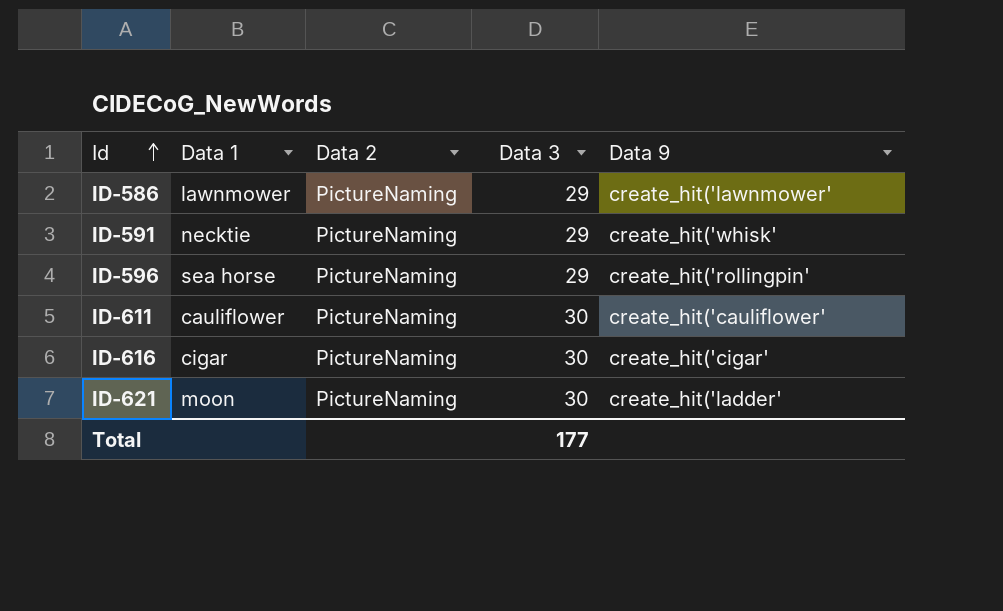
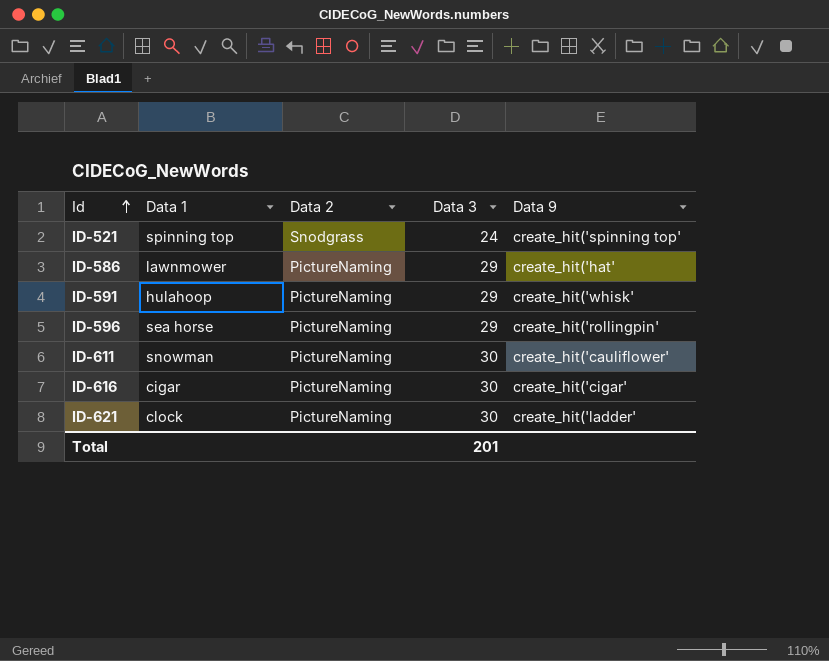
row ID-521: none -> spinning top | Snodgrass | 24 | create_hit('spinning top'
ID-586 | Data 9: create_hit('lawnmower' -> create_hit('hat'
ID-591 | Data 1: necktie -> hulahoop
ID-611 | Data 1: cauliflower -> snowman
ID-621 | Data 1: moon -> clock
Total | Data 3: 177 -> 201

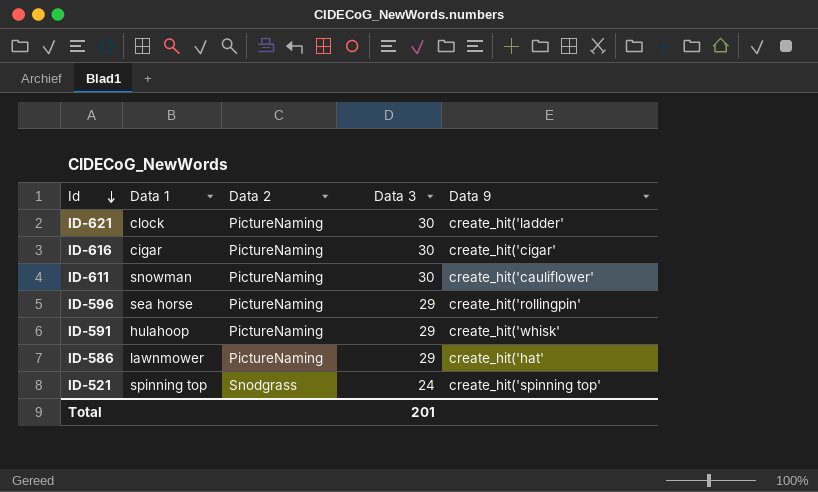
row order: Id ascending -> Id descending

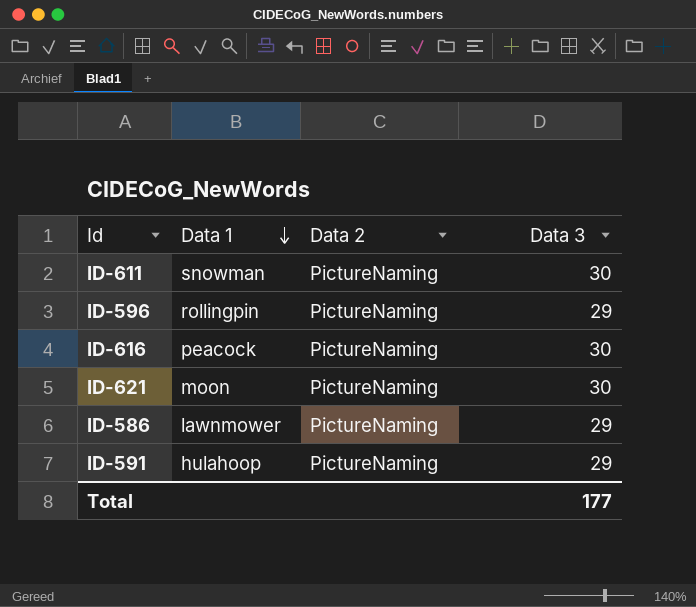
row order: Id descending -> Data 1 descending
column Data 9 | position: 5 -> none
row ID-521: spinning top | Snodgrass | 24 | create_hit('spinning top' -> none
ID-596 | Data 1: sea horse -> rollingpin
ID-616 | Data 1: cigar -> peacock
ID-621 | Data 1: clock -> moon
Total | Data 3: 201 -> 177

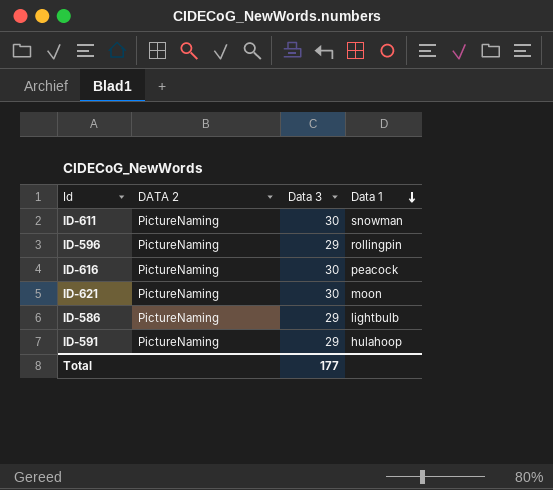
column name: Data 2 -> DATA 2
column Data 1 | position: 2 -> 4
ID-586 | Data 1: lawnmower -> lightbulb

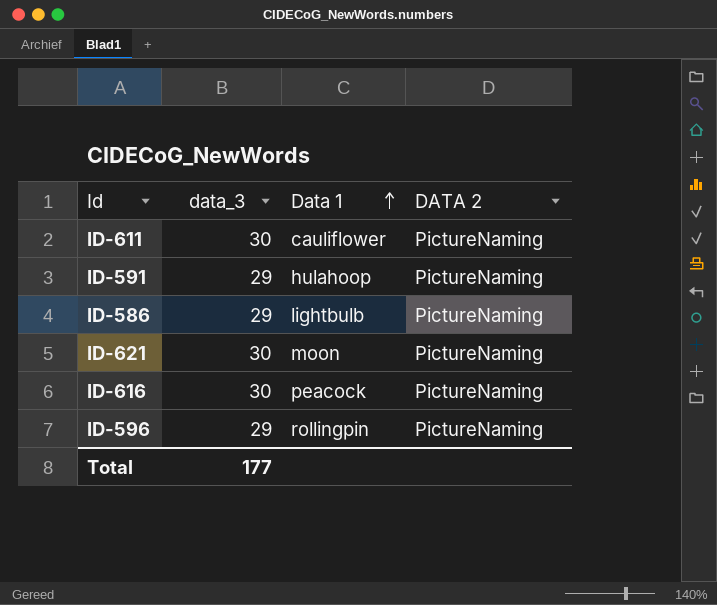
row order: Data 1 descending -> Data 1 ascending
column name: Data 3 -> data_3
column DATA 2 | position: 2 -> 4
ID-611 | Data 1: snowman -> cauliflower

